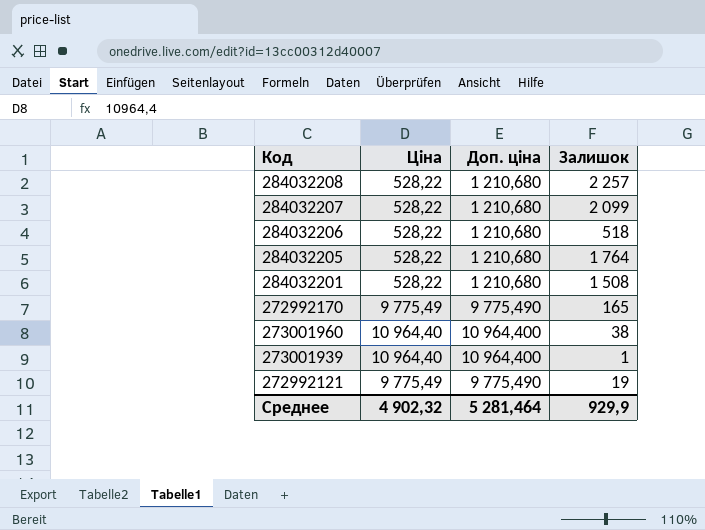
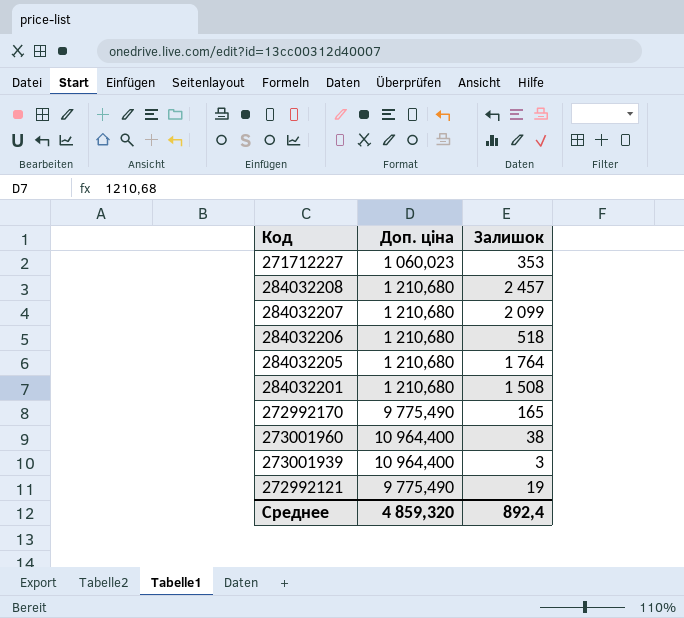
column Ціна | position: 2 -> none
row 271712227: none -> 1 060,023 | 353
284032208 | Залишок: 2 257 -> 2 457
273001939 | Залишок: 1 -> 3
Среднее | Доп. ціна: 5 281,464 -> 4 859,320
Среднее | Залишок: 929,9 -> 892,4

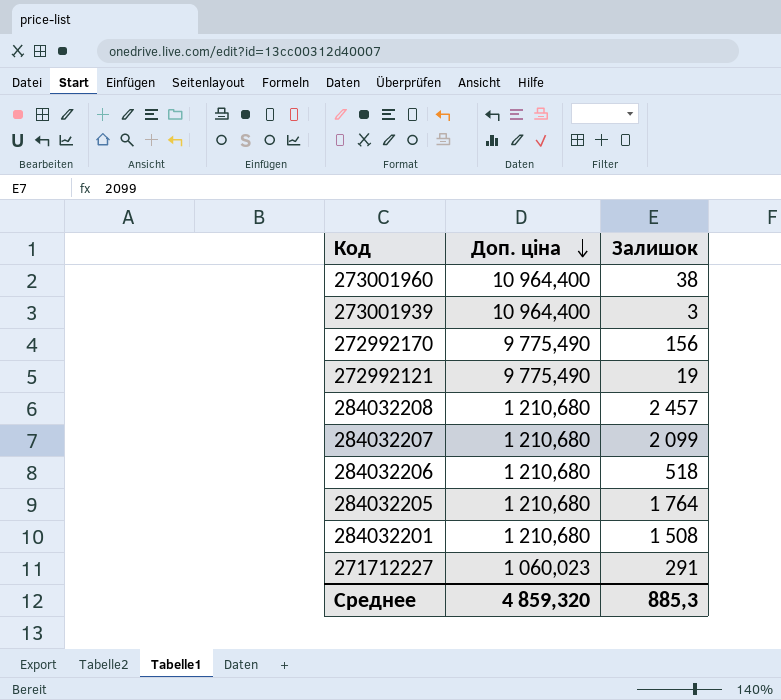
row order: none -> Доп. ціна descending
272992170 | Залишок: 165 -> 156
271712227 | Залишок: 353 -> 291
Среднее | Залишок: 892,4 -> 885,3

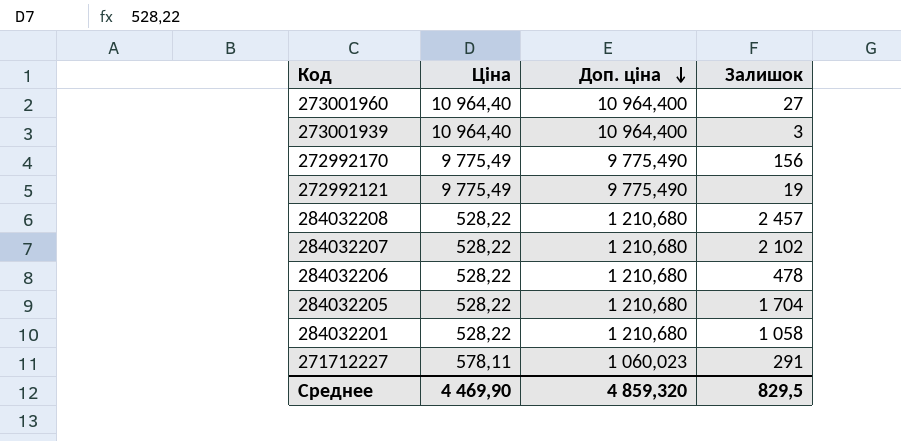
column Ціна | position: none -> 2
273001960 | Залишок: 38 -> 27
284032207 | Залишок: 2 099 -> 2 102
284032206 | Залишок: 518 -> 478
284032205 | Залишок: 1 764 -> 1 704
284032201 | Залишок: 1 508 -> 1 058
Среднее | Залишок: 885,3 -> 829,5

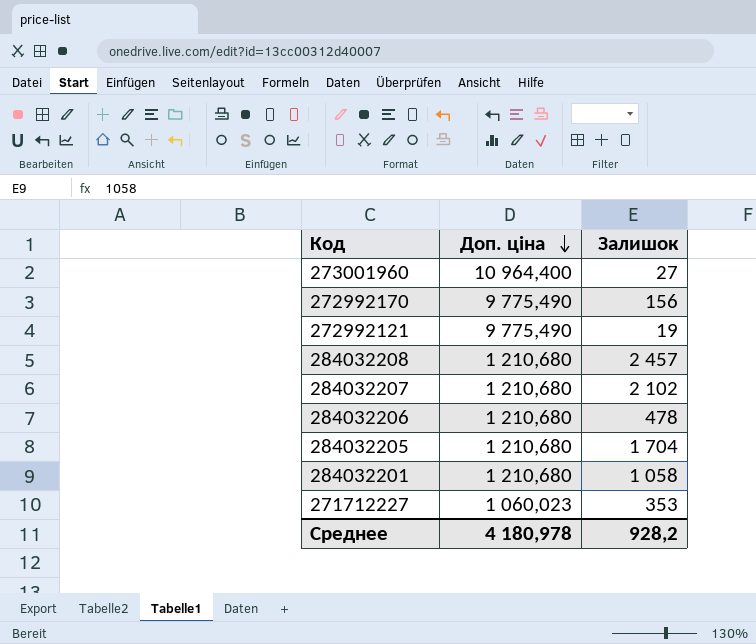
column Ціна | position: 2 -> none
row 273001939: 10 964,40 | 10 964,400 | 3 -> none
271712227 | Залишок: 291 -> 353
Среднее | Доп. ціна: 4 859,320 -> 4 180,978
Среднее | Залишок: 829,5 -> 928,2

